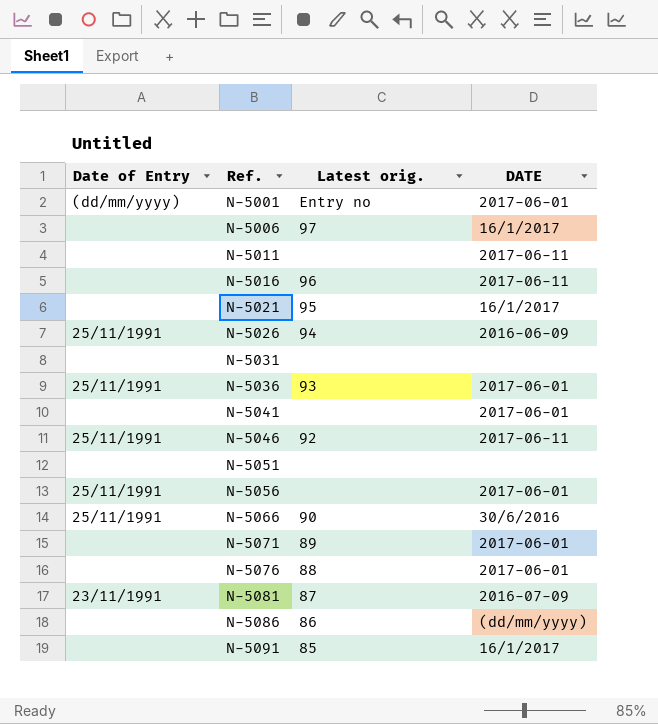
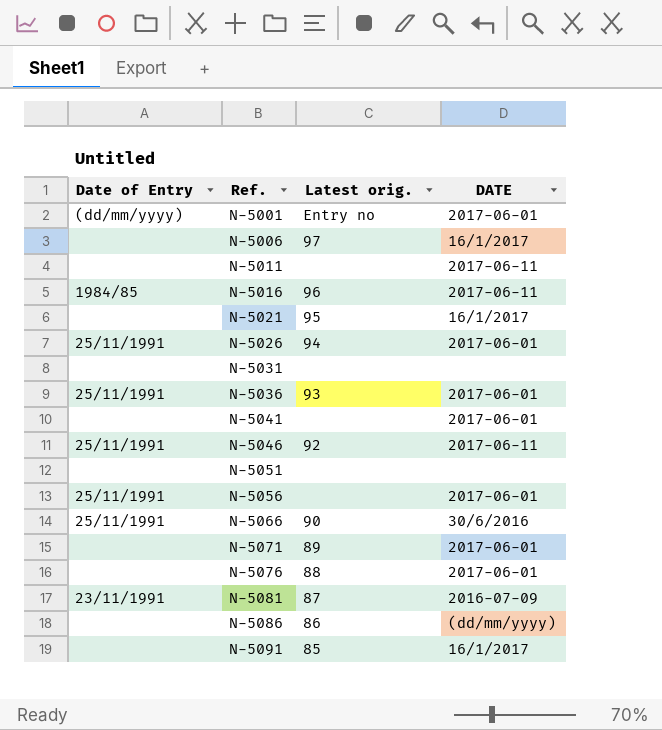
N-5016 | Date of Entry: none -> 1984/85
N-5026 | DATE: 2016-06-09 -> 2017-06-01

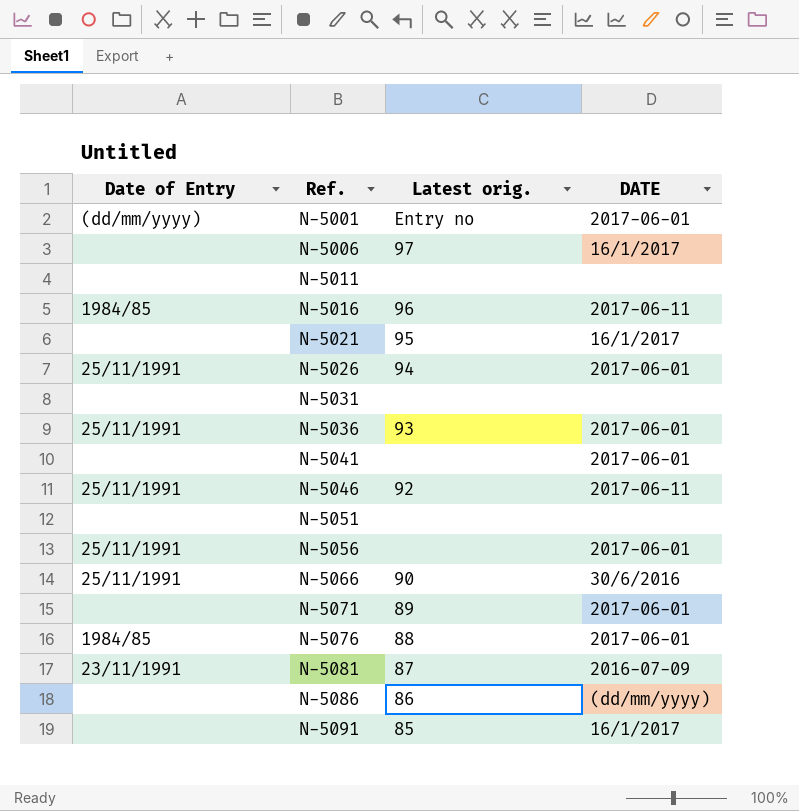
N-5011 | DATE: 2017-06-11 -> none
N-5076 | Date of Entry: none -> 1984/85

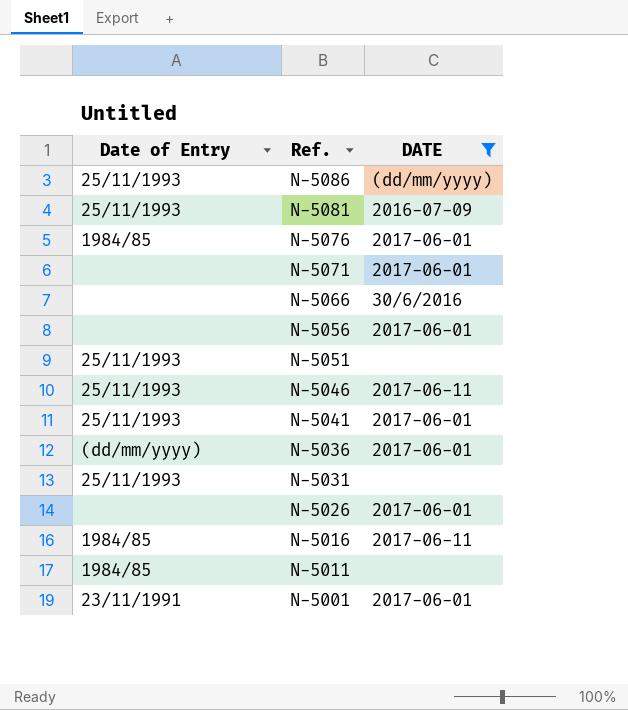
filter: none -> DATE != 16/1/2017
row order: Ref. ascending -> Ref. descending
column Latest orig. | position: 3 -> none
N-5086 | Date of Entry: none -> 25/11/1993
N-5081 | Date of Entry: 23/11/1991 -> 25/11/1993
N-5066 | Date of Entry: 25/11/1991 -> none
N-5056 | Date of Entry: 25/11/1991 -> none
N-5051 | Date of Entry: none -> 25/11/1993
N-5046 | Date of Entry: 25/11/1991 -> 25/11/1993
N-5041 | Date of Entry: none -> 25/11/1993
N-5036 | Date of Entry: 25/11/1991 -> (dd/mm/yyyy)
N-5031 | Date of Entry: none -> 25/11/1993
N-5026 | Date of Entry: 25/11/1991 -> none
N-5011 | Date of Entry: none -> 1984/85
N-5001 | Date of Entry: (dd/mm/yyyy) -> 23/11/1991

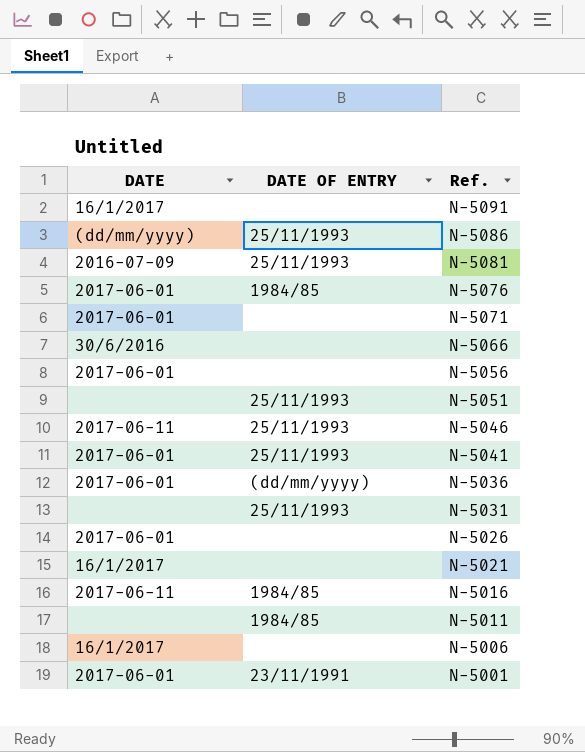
filter: DATE != 16/1/2017 -> none
column DATE | position: 3 -> 1
column name: Date of Entry -> DATE OF ENTRY

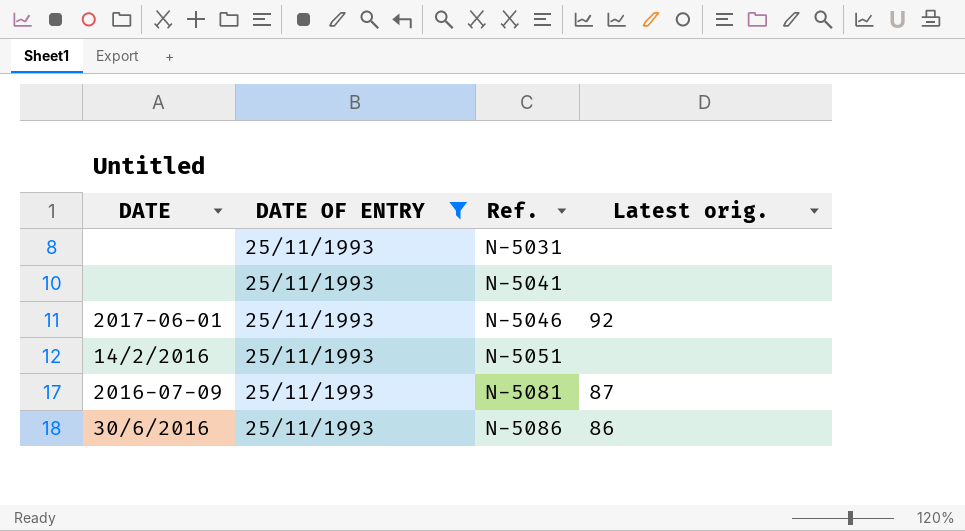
filter: none -> DATE OF ENTRY = 25/11/1993
row order: Ref. descending -> Ref. ascending
column Latest orig. | position: none -> 4
N-5041 | DATE: 2017-06-01 -> none
N-5046 | DATE: 2017-06-11 -> 2017-06-01
N-5051 | DATE: none -> 14/2/2016
N-5086 | DATE: (dd/mm/yyyy) -> 30/6/2016

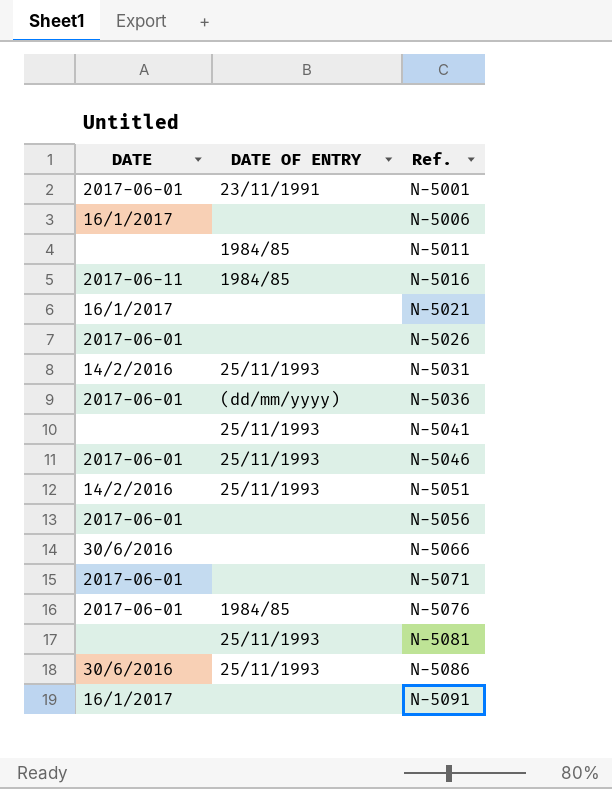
filter: DATE OF ENTRY = 25/11/1993 -> none
column Latest orig. | position: 4 -> none
N-5031 | DATE: none -> 14/2/2016
N-5081 | DATE: 2016-07-09 -> none

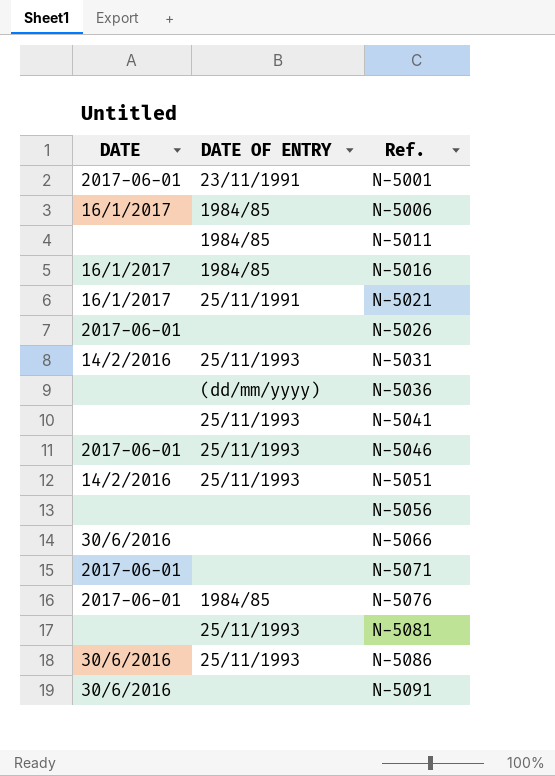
N-5006 | DATE OF ENTRY: none -> 1984/85
N-5016 | DATE: 2017-06-11 -> 16/1/2017
N-5021 | DATE OF ENTRY: none -> 25/11/1991
N-5036 | DATE: 2017-06-01 -> none
N-5056 | DATE: 2017-06-01 -> none
N-5091 | DATE: 16/1/2017 -> 30/6/2016

